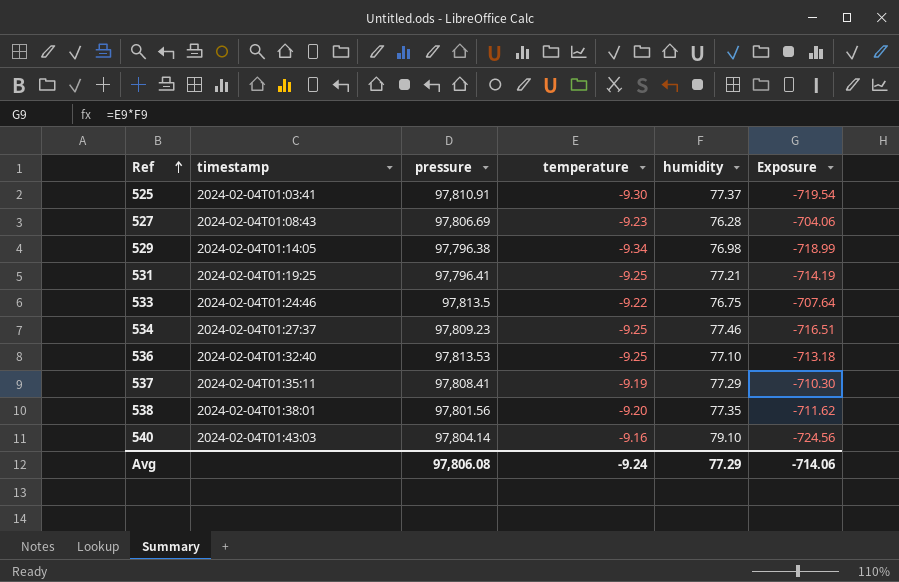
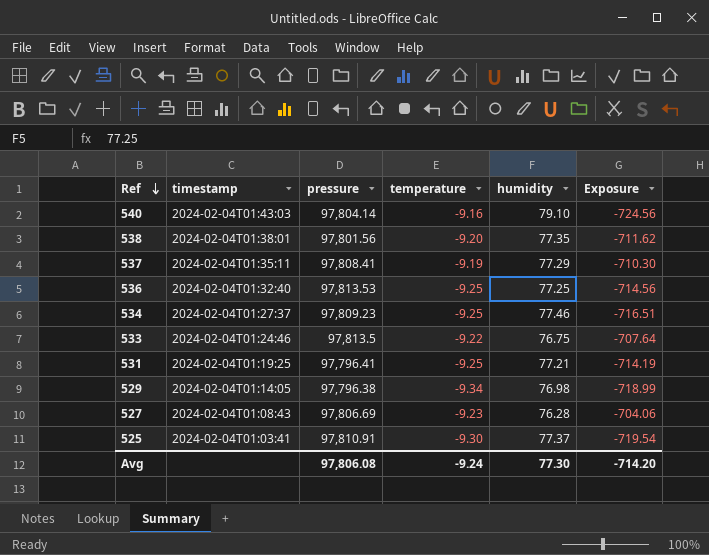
row order: Ref ascending -> Ref descending
536 | humidity: 77.10 -> 77.25
536 | Exposure: -713.18 -> -714.56
Avg | humidity: 77.29 -> 77.30
Avg | Exposure: -714.06 -> -714.20

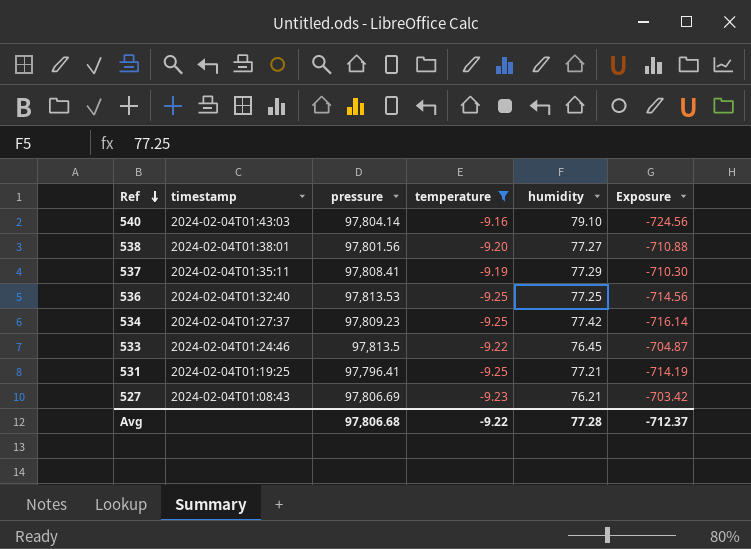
filter: none -> temperature >= -9.25
538 | humidity: 77.35 -> 77.27
538 | Exposure: -711.62 -> -710.88
534 | humidity: 77.46 -> 77.42
534 | Exposure: -716.51 -> -716.14
533 | humidity: 76.75 -> 76.45
533 | Exposure: -707.64 -> -704.87
527 | humidity: 76.28 -> 76.21
527 | Exposure: -704.06 -> -703.42
Avg | pressure: 97,806.08 -> 97,806.68
Avg | temperature: -9.24 -> -9.22
Avg | humidity: 77.30 -> 77.28
Avg | Exposure: -714.20 -> -712.37

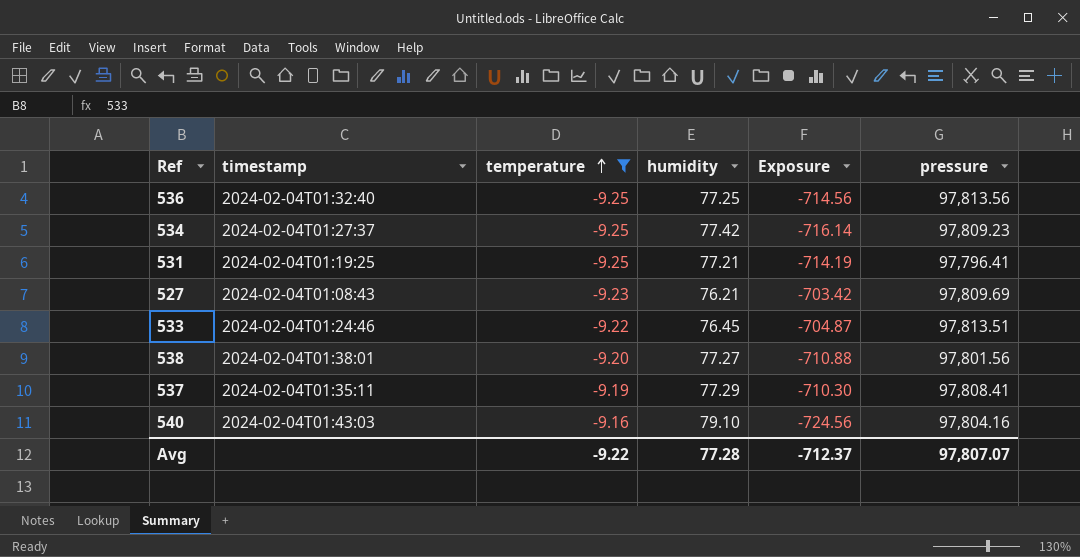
row order: Ref descending -> temperature ascending
column pressure | position: 3 -> 6
536 | pressure: 97,813.53 -> 97,813.56
527 | pressure: 97,806.69 -> 97,809.69
533 | pressure: 97,813.5 -> 97,813.51
540 | pressure: 97,804.14 -> 97,804.16
Avg | pressure: 97,806.68 -> 97,807.07

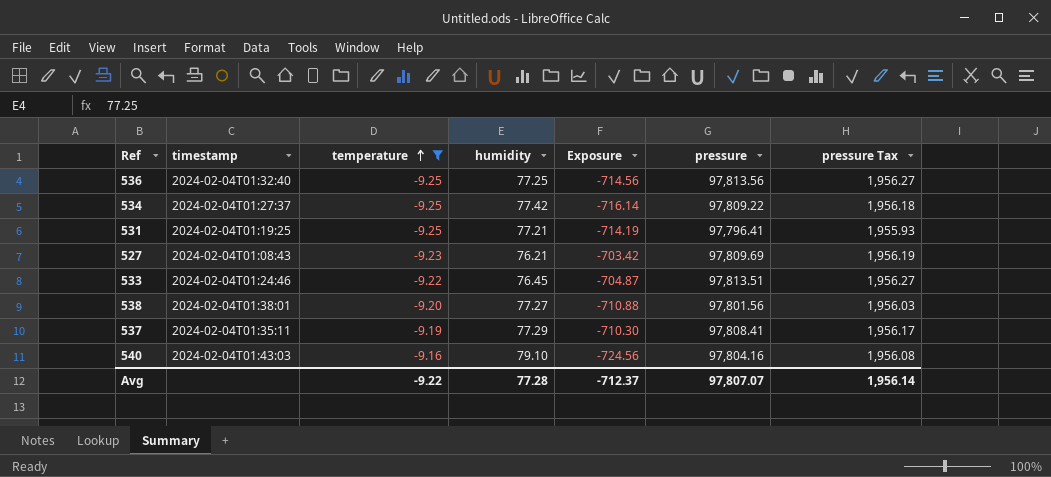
column pressure Tax | formula: none -> [pressure] * 0.02
534 | pressure: 97,809.23 -> 97,809.22

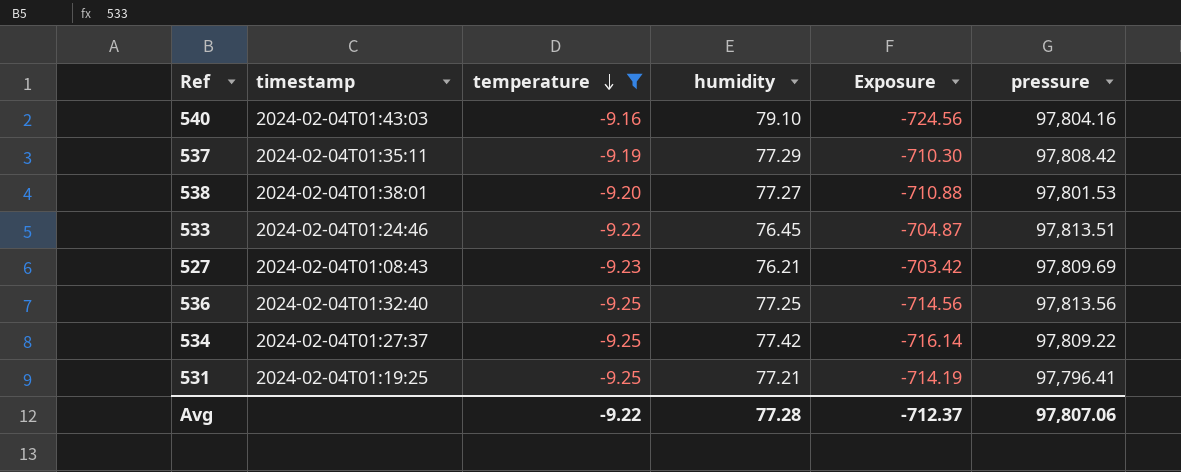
row order: temperature ascending -> temperature descending
column pressure Tax | formula: [pressure] * 0.02 -> none
537 | pressure: 97,808.41 -> 97,808.42
538 | pressure: 97,801.56 -> 97,801.53
Avg | pressure: 97,807.07 -> 97,807.06

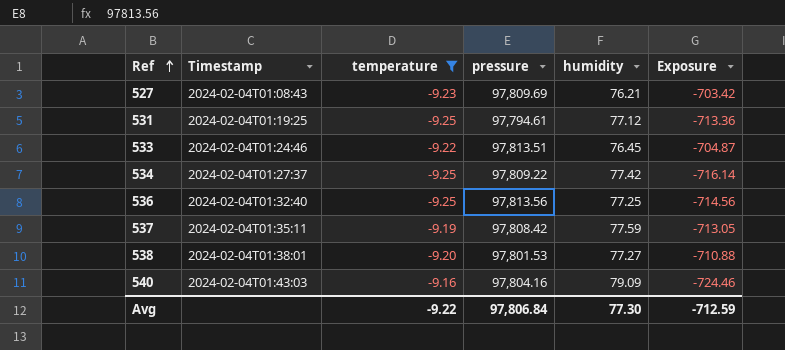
row order: temperature descending -> Ref ascending
column name: timestamp -> Timestamp
column pressure | position: 6 -> 4
531 | pressure: 97,796.41 -> 97,794.61
531 | humidity: 77.21 -> 77.12
531 | Exposure: -714.19 -> -713.36
537 | humidity: 77.29 -> 77.59
537 | Exposure: -710.30 -> -713.05
540 | humidity: 79.10 -> 79.09
540 | Exposure: -724.56 -> -724.46
Avg | pressure: 97,807.06 -> 97,806.84
Avg | humidity: 77.28 -> 77.30
Avg | Exposure: -712.37 -> -712.59

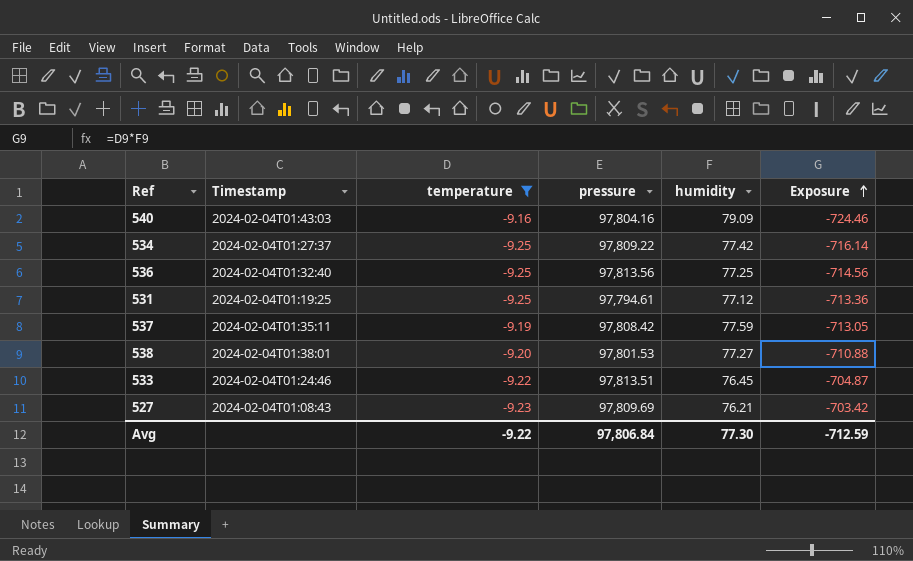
row order: Ref ascending -> Exposure ascending

